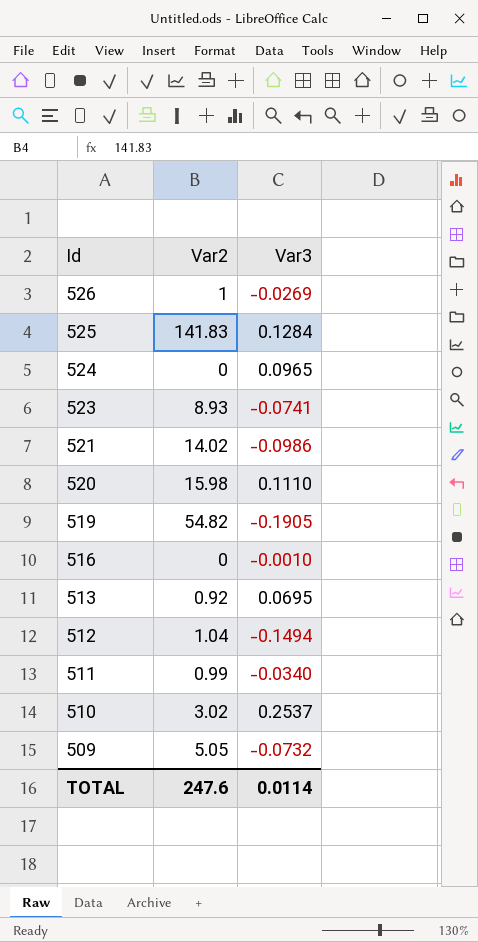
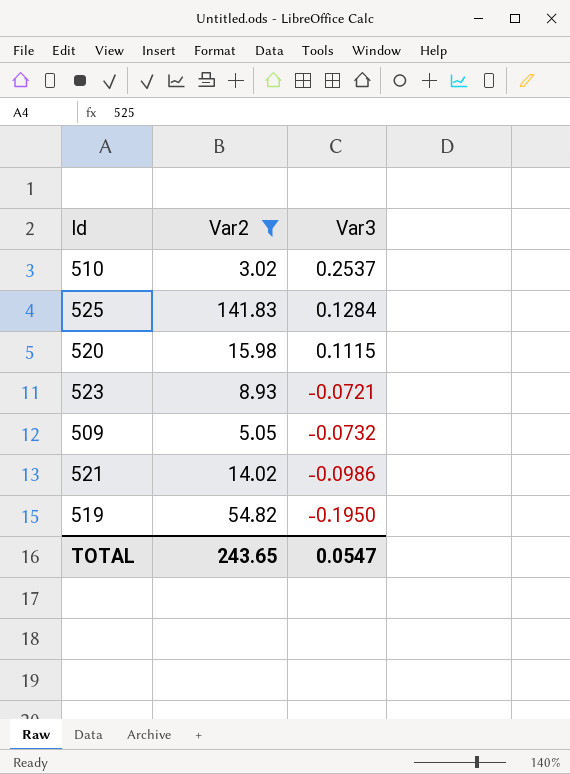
filter: none -> Var2 >= 3.02
row order: Id descending -> Var3 descending
520 | Var3: 0.1110 -> 0.1115
523 | Var3: -0.0741 -> -0.0721
519 | Var3: -0.1905 -> -0.1950
TOTAL | Var2: 247.6 -> 243.65
TOTAL | Var3: 0.0114 -> 0.0547

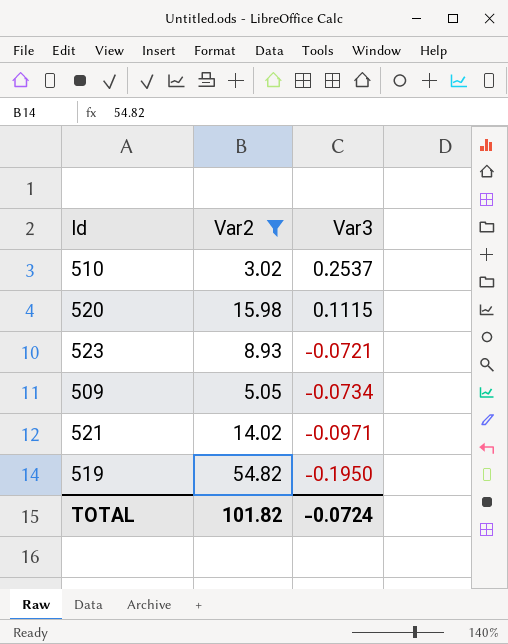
row 525: 141.83 | 0.1284 -> none
509 | Var3: -0.0732 -> -0.0734
521 | Var3: -0.0986 -> -0.0971
TOTAL | Var2: 243.65 -> 101.82
TOTAL | Var3: 0.0547 -> -0.0724

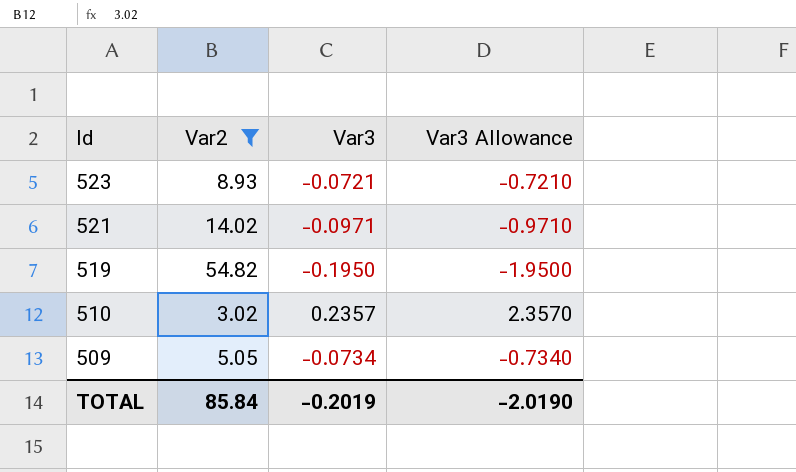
row order: Var3 descending -> Id descending
column Var3 Allowance | formula: none -> [Var3] * 10
row 520: 15.98 | 0.1115 -> none
510 | Var3: 0.2537 -> 0.2357
TOTAL | Var2: 101.82 -> 85.84
TOTAL | Var3: -0.0724 -> -0.2019

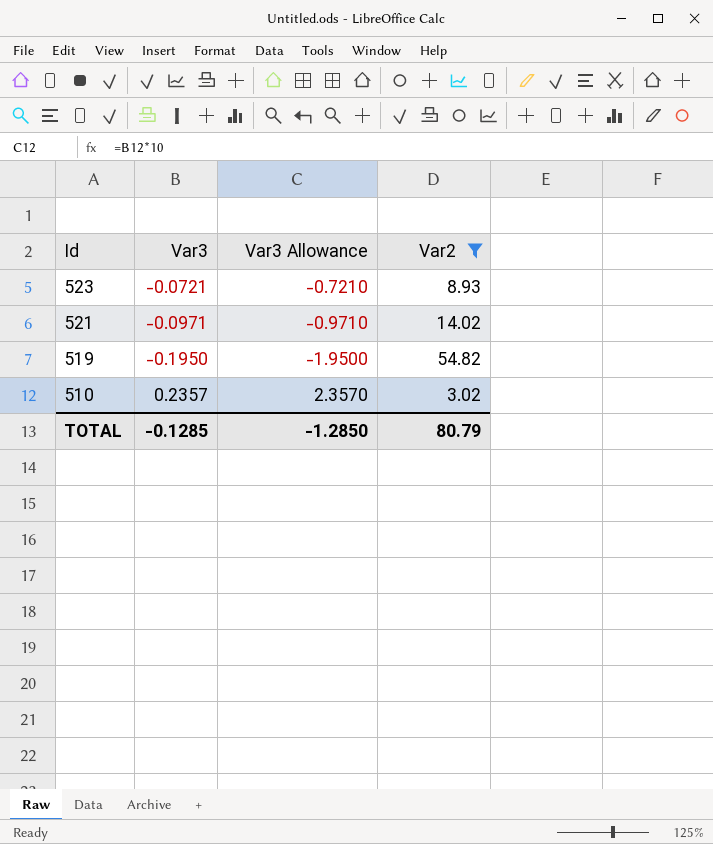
column Var2 | position: 2 -> 4
row 509: 5.05 | -0.0734 | -0.7340 -> none
TOTAL | Var3: -0.2019 -> -0.1285
TOTAL | Var3 Allowance: -2.0190 -> -1.2850
TOTAL | Var2: 85.84 -> 80.79

